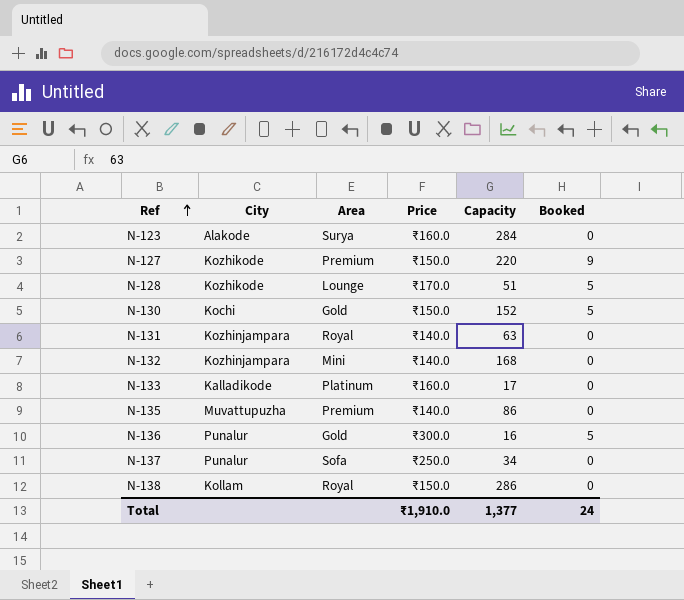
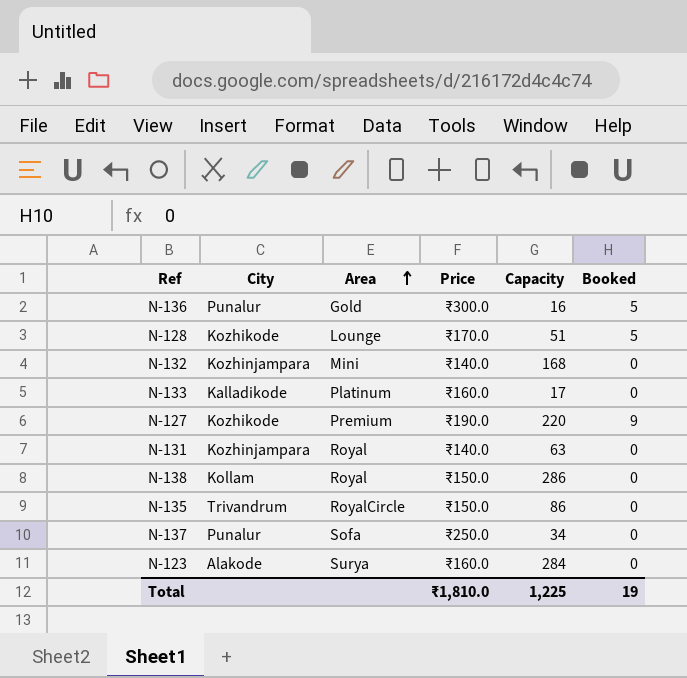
row order: Ref ascending -> Area ascending
row N-130: Kochi | Gold | ₹150.0 | 152 | 5 -> none
N-127 | Price: ₹150.0 -> ₹190.0
N-135 | City: Muvattupuzha -> Trivandrum
N-135 | Area: Premium -> RoyalCircle
N-135 | Price: ₹140.0 -> ₹150.0
Total | Price: ₹1,910.0 -> ₹1,810.0
Total | Capacity: 1,377 -> 1,225
Total | Booked: 24 -> 19

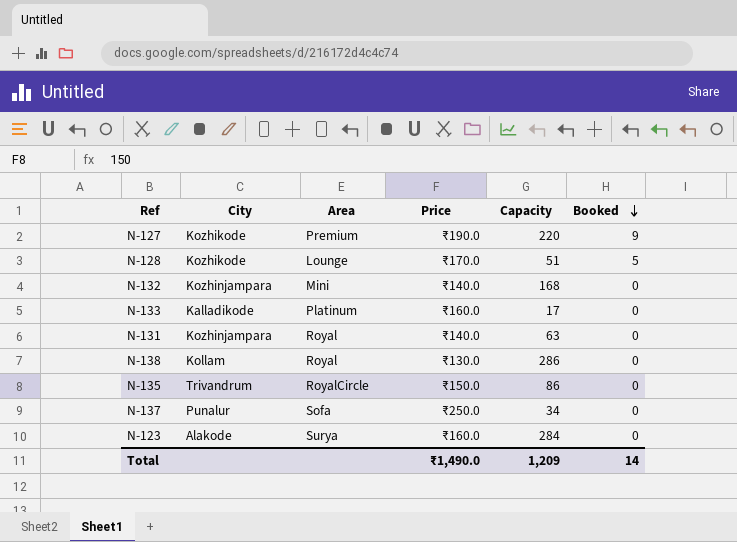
row order: Area ascending -> Booked descending
row N-136: Punalur | Gold | ₹300.0 | 16 | 5 -> none
N-138 | Price: ₹150.0 -> ₹130.0
Total | Price: ₹1,810.0 -> ₹1,490.0
Total | Capacity: 1,225 -> 1,209
Total | Booked: 19 -> 14

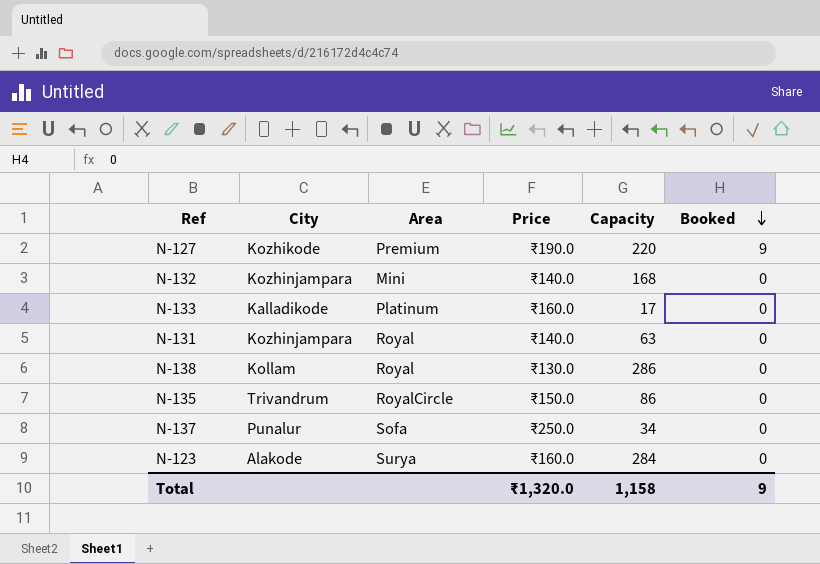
row N-128: Kozhikode | Lounge | ₹170.0 | 51 | 5 -> none
Total | Price: ₹1,490.0 -> ₹1,320.0
Total | Capacity: 1,209 -> 1,158
Total | Booked: 14 -> 9

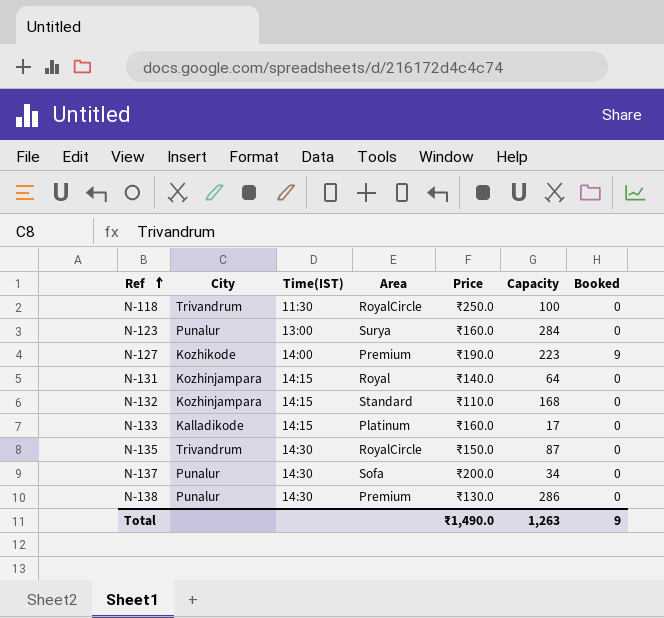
row order: Booked descending -> Ref ascending
column Time(IST) | position: none -> 3
row N-118: none -> Trivandrum | 11:30 | RoyalCircle | ₹250.0 | 100 | 0
N-123 | City: Alakode -> Punalur
N-127 | Capacity: 220 -> 223
N-131 | Capacity: 63 -> 64
N-132 | Area: Mini -> Standard
N-132 | Price: ₹140.0 -> ₹110.0
N-135 | Capacity: 86 -> 87
N-137 | Price: ₹250.0 -> ₹200.0
N-138 | City: Kollam -> Punalur
N-138 | Area: Royal -> Premium
Total | Price: ₹1,320.0 -> ₹1,490.0
Total | Capacity: 1,158 -> 1,263

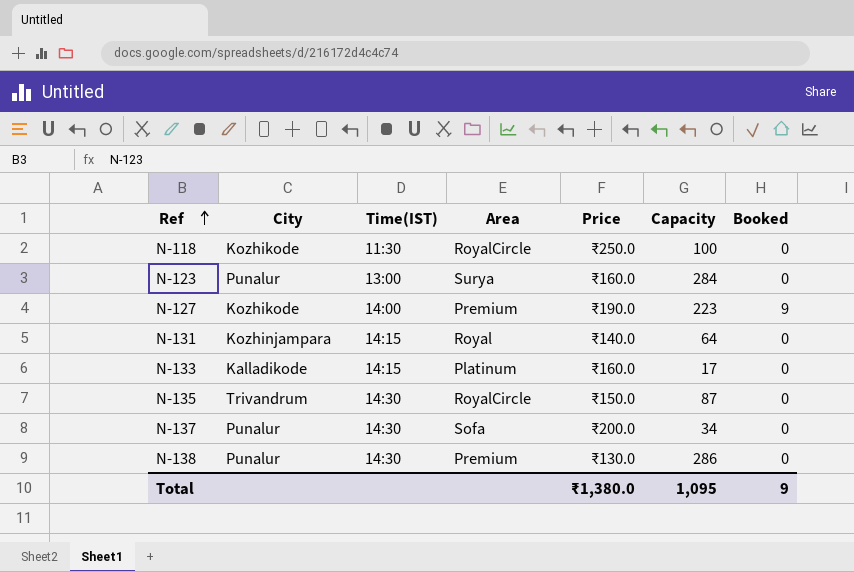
row N-132: Kozhinjampara | 14:15 | Standard | ₹110.0 | 168 | 0 -> none
N-118 | City: Trivandrum -> Kozhikode
Total | Price: ₹1,490.0 -> ₹1,380.0
Total | Capacity: 1,263 -> 1,095

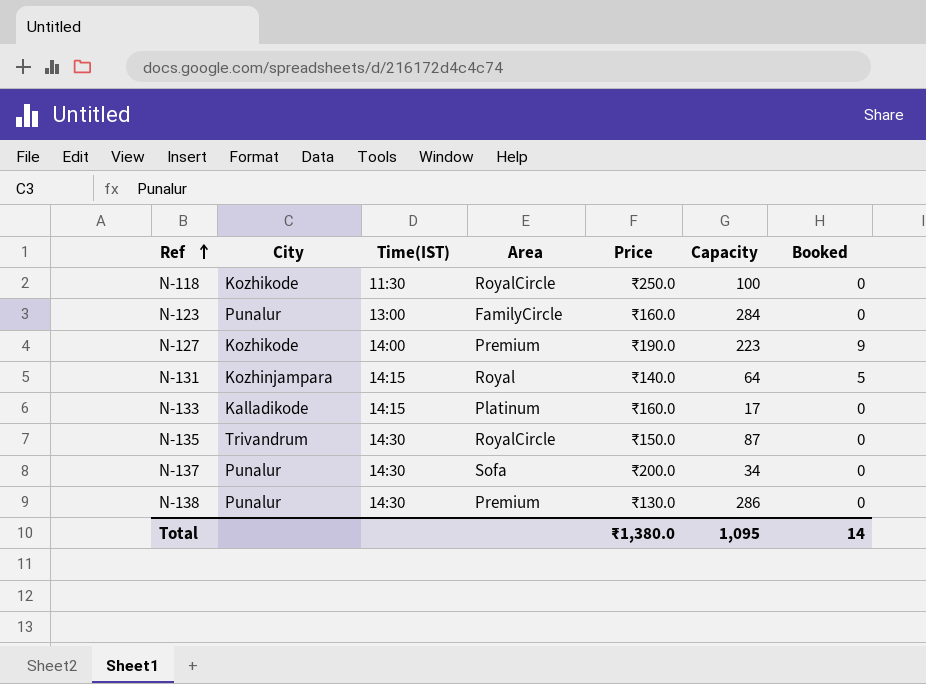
N-123 | Area: Surya -> FamilyCircle
N-131 | Booked: 0 -> 5
Total | Booked: 9 -> 14

